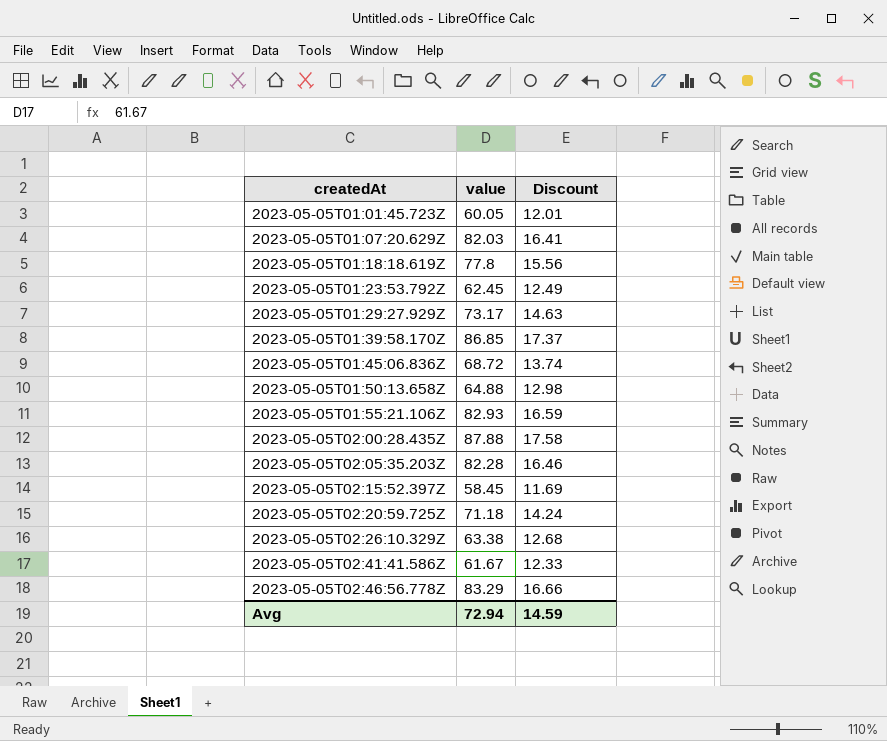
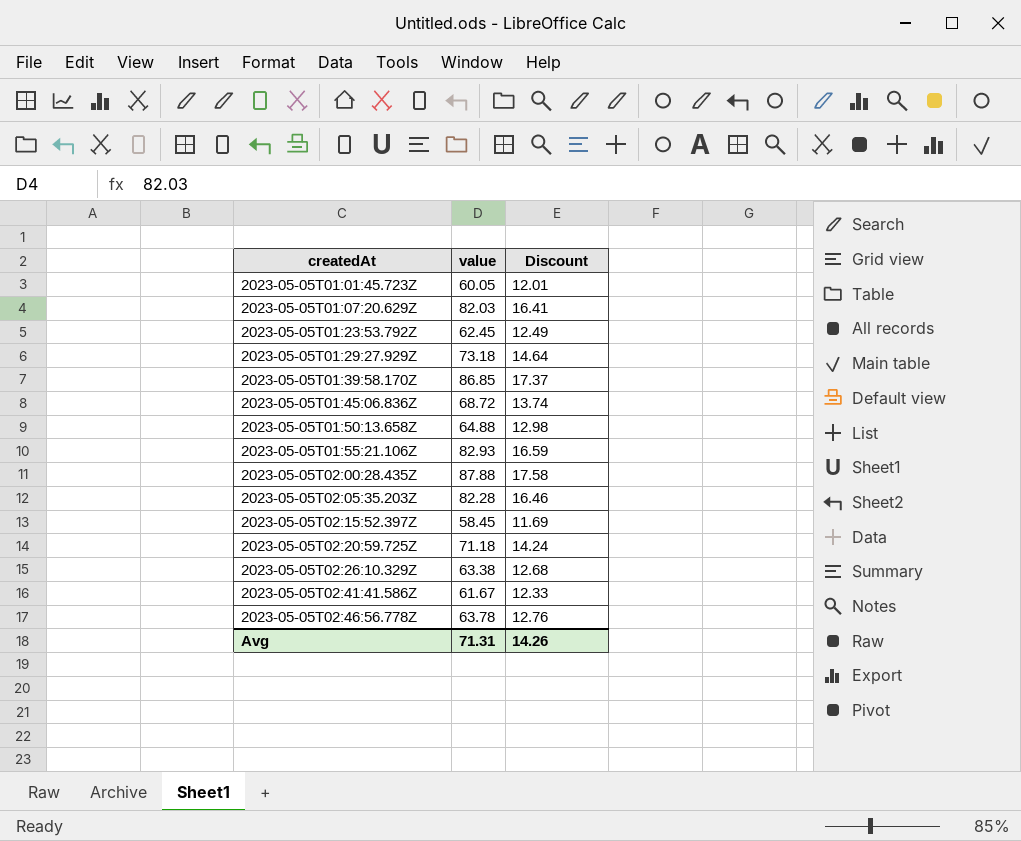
row 2023-05-05T01:18:18.619Z: 77.8 | 15.56 -> none
2023-05-05T01:29:27.929Z | value: 73.17 -> 73.18
2023-05-05T01:29:27.929Z | Discount: 14.63 -> 14.64
2023-05-05T02:46:56.778Z | value: 83.29 -> 63.78
2023-05-05T02:46:56.778Z | Discount: 16.66 -> 12.76
Avg | value: 72.94 -> 71.31
Avg | Discount: 14.59 -> 14.26

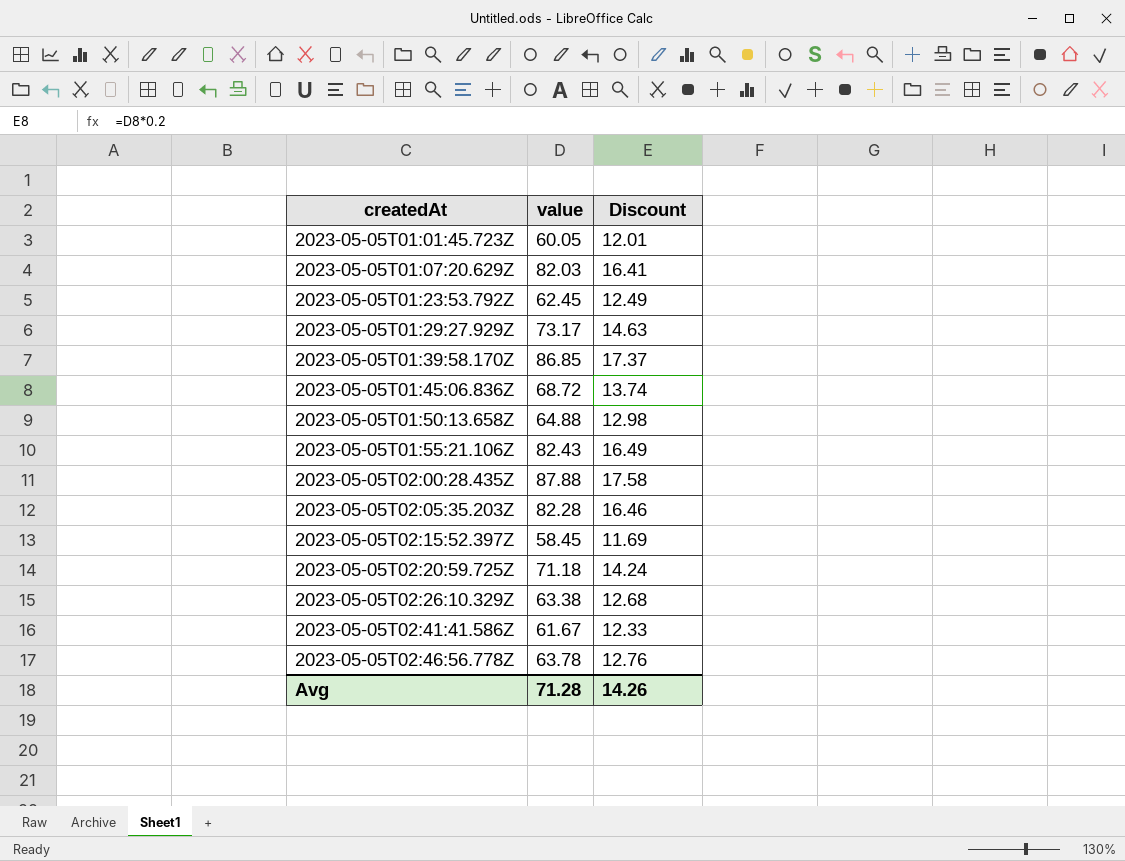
2023-05-05T01:29:27.929Z | value: 73.18 -> 73.17
2023-05-05T01:29:27.929Z | Discount: 14.64 -> 14.63
2023-05-05T01:55:21.106Z | value: 82.93 -> 82.43
2023-05-05T01:55:21.106Z | Discount: 16.59 -> 16.49
Avg | value: 71.31 -> 71.28

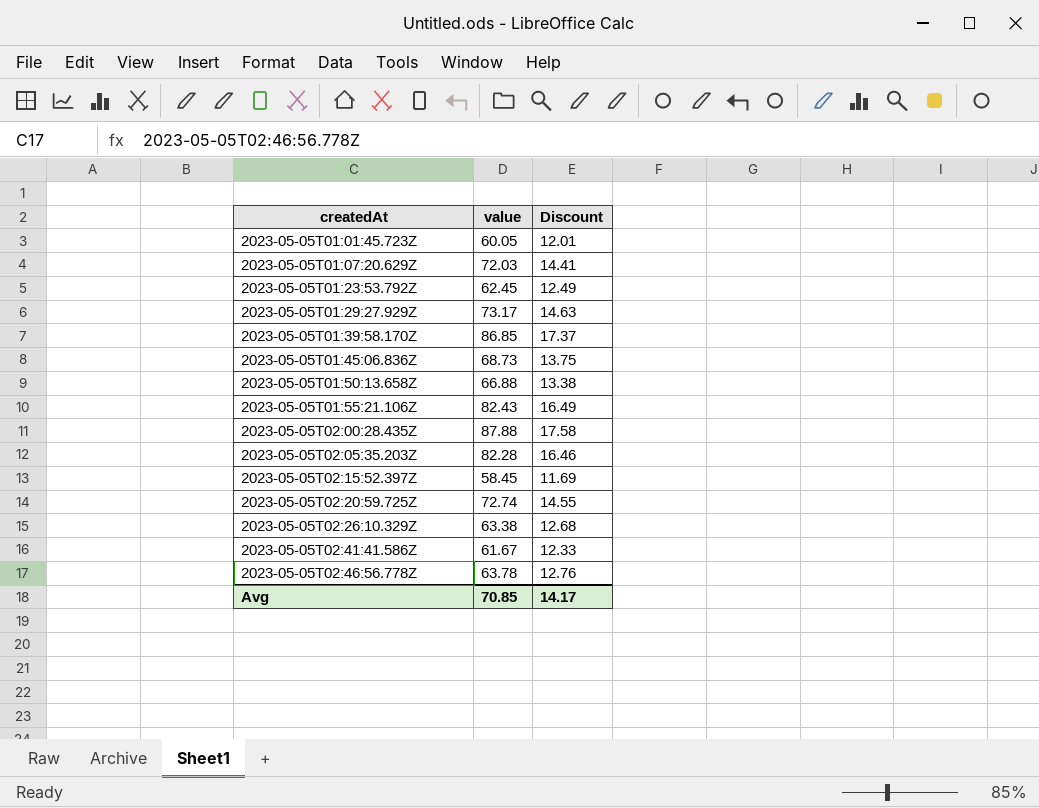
2023-05-05T01:07:20.629Z | value: 82.03 -> 72.03
2023-05-05T01:07:20.629Z | Discount: 16.41 -> 14.41
2023-05-05T01:45:06.836Z | value: 68.72 -> 68.73
2023-05-05T01:45:06.836Z | Discount: 13.74 -> 13.75
2023-05-05T01:50:13.658Z | value: 64.88 -> 66.88
2023-05-05T01:50:13.658Z | Discount: 12.98 -> 13.38
2023-05-05T02:20:59.725Z | value: 71.18 -> 72.74
2023-05-05T02:20:59.725Z | Discount: 14.24 -> 14.55
Avg | value: 71.28 -> 70.85
Avg | Discount: 14.26 -> 14.17

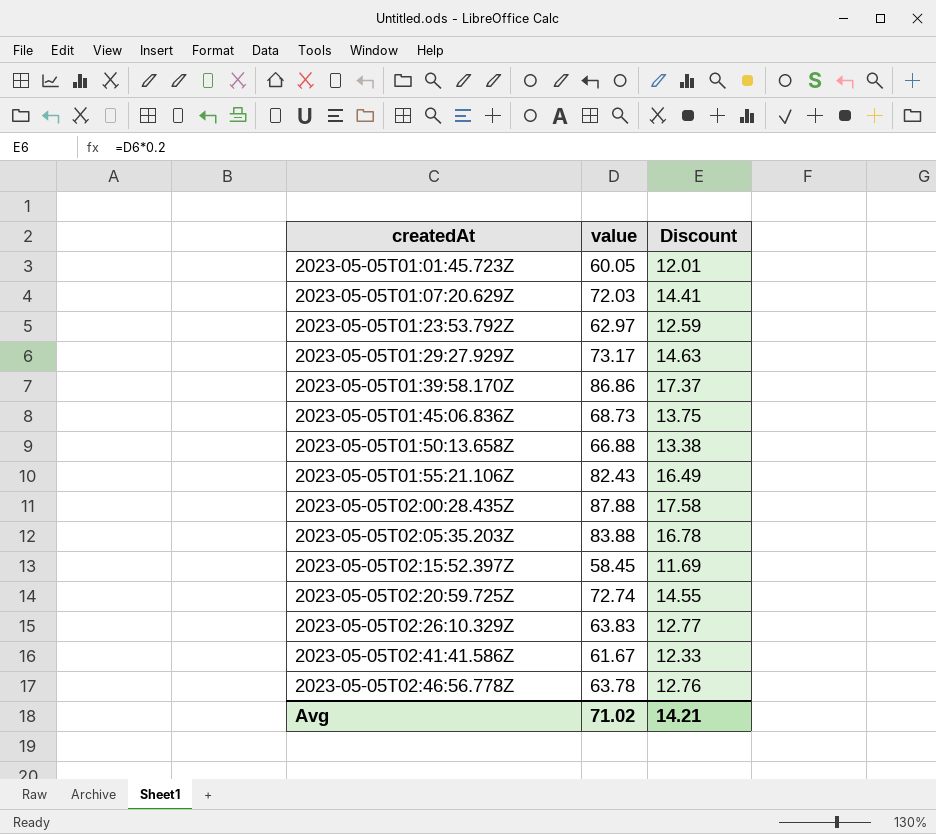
2023-05-05T01:23:53.792Z | value: 62.45 -> 62.97
2023-05-05T01:23:53.792Z | Discount: 12.49 -> 12.59
2023-05-05T01:39:58.170Z | value: 86.85 -> 86.86
2023-05-05T02:05:35.203Z | value: 82.28 -> 83.88
2023-05-05T02:05:35.203Z | Discount: 16.46 -> 16.78
2023-05-05T02:26:10.329Z | value: 63.38 -> 63.83
2023-05-05T02:26:10.329Z | Discount: 12.68 -> 12.77
Avg | value: 70.85 -> 71.02
Avg | Discount: 14.17 -> 14.21

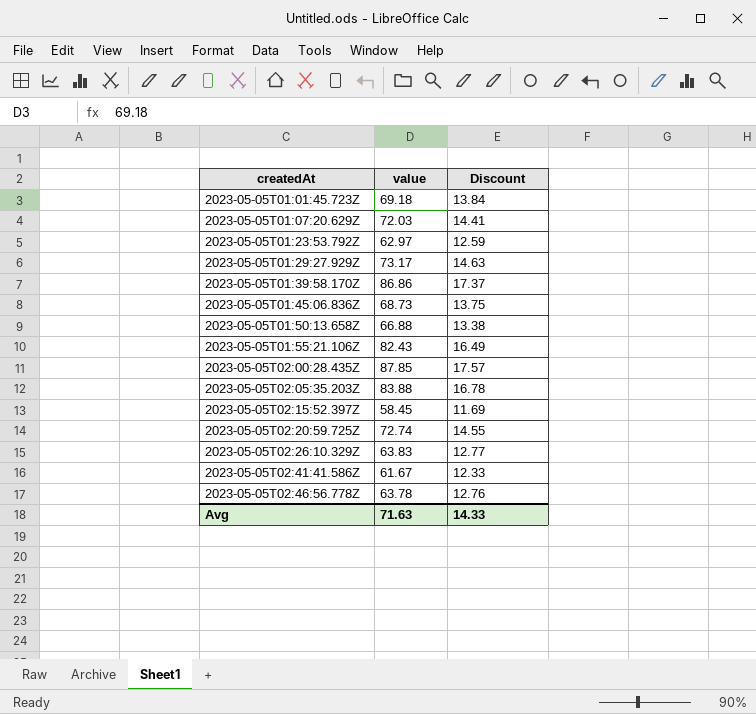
2023-05-05T01:01:45.723Z | value: 60.05 -> 69.18
2023-05-05T01:01:45.723Z | Discount: 12.01 -> 13.84
2023-05-05T02:00:28.435Z | value: 87.88 -> 87.85
2023-05-05T02:00:28.435Z | Discount: 17.58 -> 17.57
Avg | value: 71.02 -> 71.63
Avg | Discount: 14.21 -> 14.33

